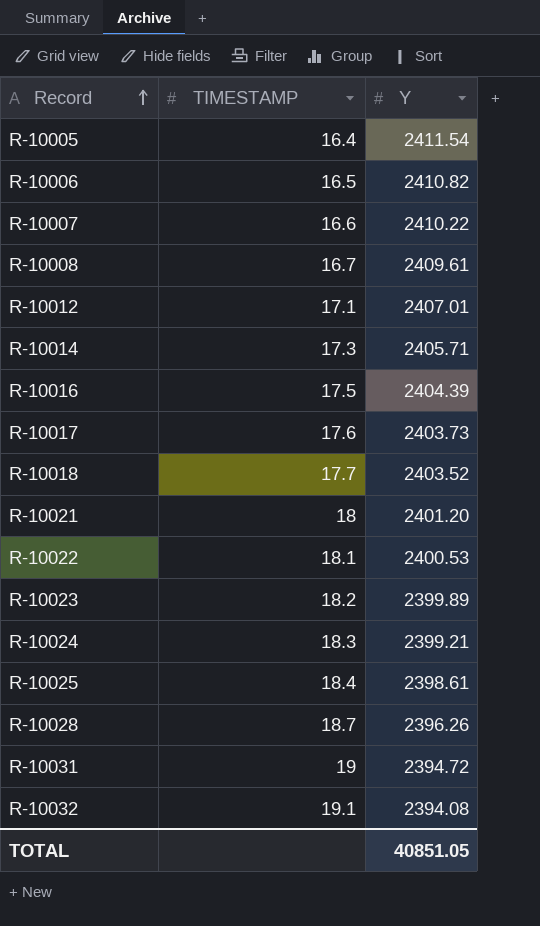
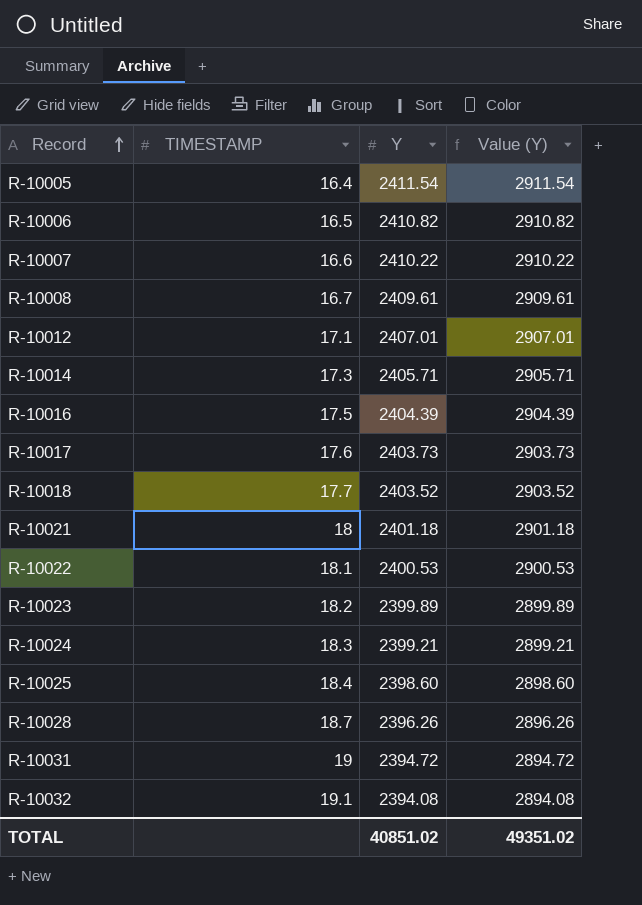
column Value (Y) | formula: none -> [Y] + 500
R-10021 | Y: 2401.20 -> 2401.18
R-10025 | Y: 2398.61 -> 2398.60
TOTAL | Y: 40851.05 -> 40851.02

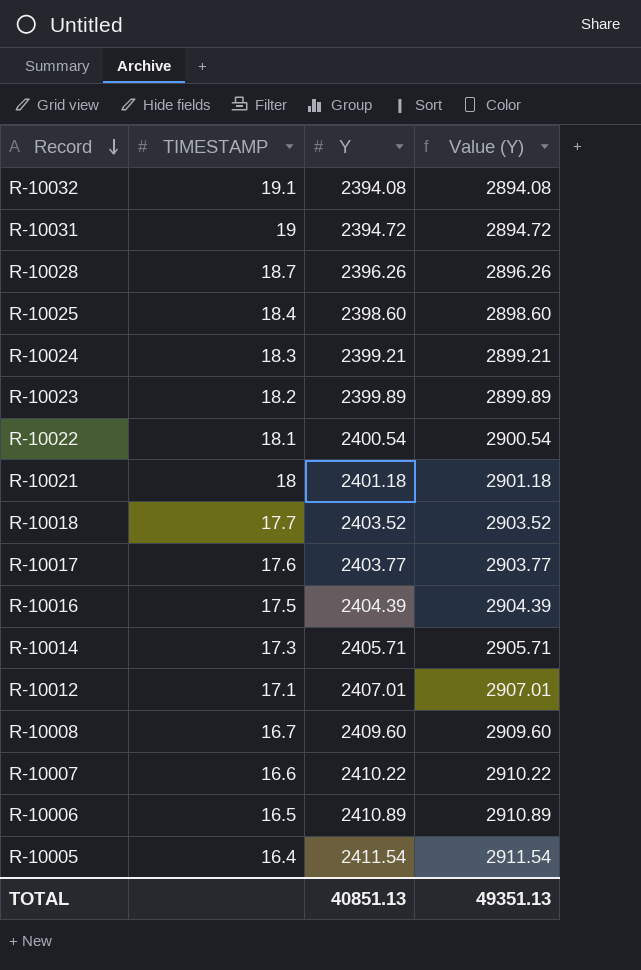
row order: Record ascending -> Record descending
R-10022 | Y: 2400.53 -> 2400.54
R-10022 | Value (Y): 2900.53 -> 2900.54
R-10017 | Y: 2403.73 -> 2403.77
R-10017 | Value (Y): 2903.73 -> 2903.77
R-10008 | Y: 2409.61 -> 2409.60
R-10008 | Value (Y): 2909.61 -> 2909.60
R-10006 | Y: 2410.82 -> 2410.89
R-10006 | Value (Y): 2910.82 -> 2910.89
TOTAL | Y: 40851.02 -> 40851.13
TOTAL | Value (Y): 49351.02 -> 49351.13

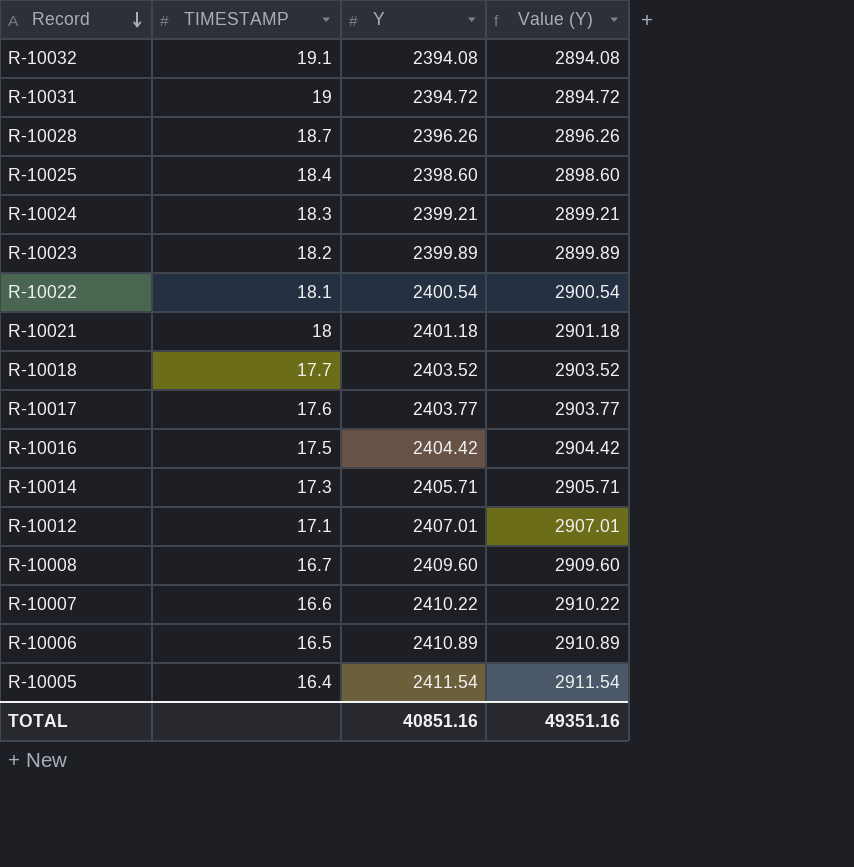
R-10016 | Y: 2404.39 -> 2404.42
R-10016 | Value (Y): 2904.39 -> 2904.42
TOTAL | Y: 40851.13 -> 40851.16
TOTAL | Value (Y): 49351.13 -> 49351.16

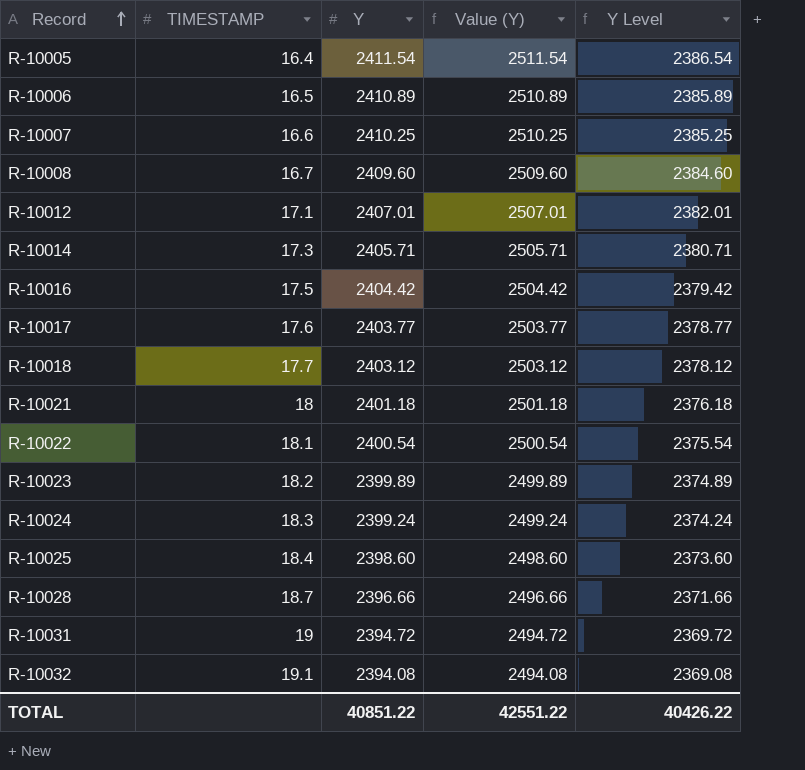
row order: Record descending -> Record ascending
column Value (Y) | formula: [Y] + 500 -> [Y] + 100
column Y Level | formula: none -> [Y] - 25
R-10007 | Y: 2410.22 -> 2410.25
R-10018 | Y: 2403.52 -> 2403.12
R-10024 | Y: 2399.21 -> 2399.24
R-10028 | Y: 2396.26 -> 2396.66
TOTAL | Y: 40851.16 -> 40851.22
TOTAL | Value (Y): 49351.16 -> 42551.22

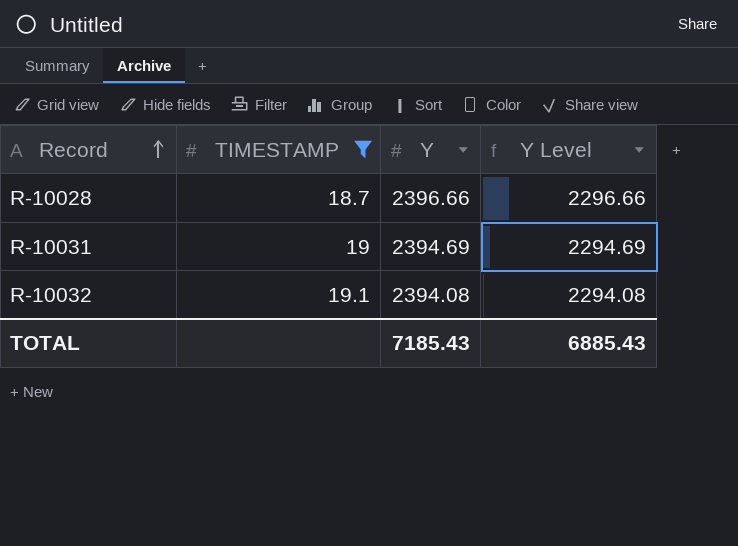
filter: none -> TIMESTAMP >= 18.7
column Value (Y) | formula: [Y] + 100 -> none
column Y Level | formula: [Y] - 25 -> [Y] - 100
R-10031 | Y: 2394.72 -> 2394.69
TOTAL | Y: 40851.22 -> 7185.43
TOTAL | Y Level: 40426.22 -> 6885.43

